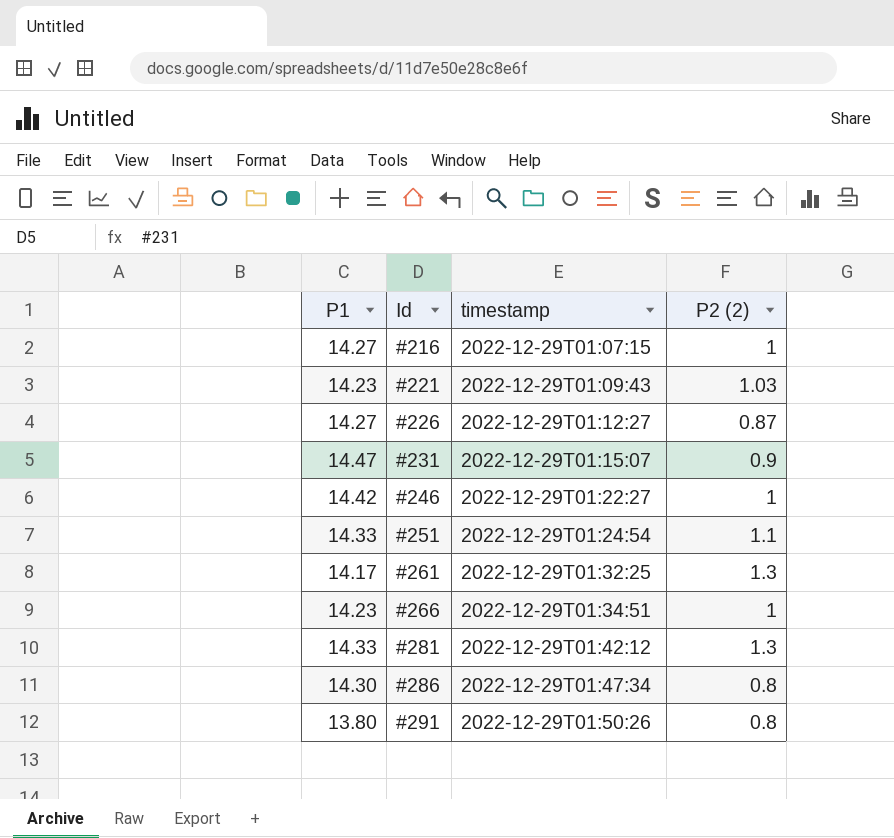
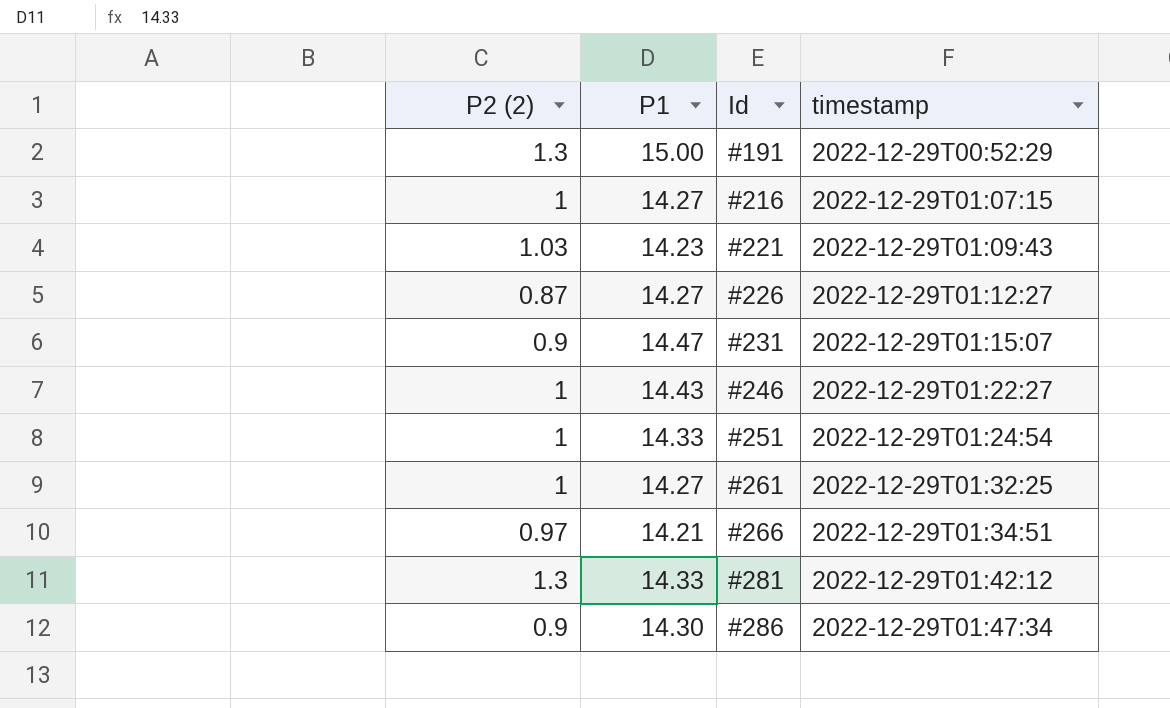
column P2 (2) | position: 4 -> 1
row #291: 13.80 | 2022-12-29T01:50:26 | 0.8 -> none
row #191: none -> 1.3 | 15.00 | 2022-12-29T00:52:29
#246 | P1: 14.42 -> 14.43
#251 | P2 (2): 1.1 -> 1
#261 | P2 (2): 1.3 -> 1
#261 | P1: 14.17 -> 14.27
#266 | P2 (2): 1 -> 0.97
#266 | P1: 14.23 -> 14.21
#286 | P2 (2): 0.8 -> 0.9

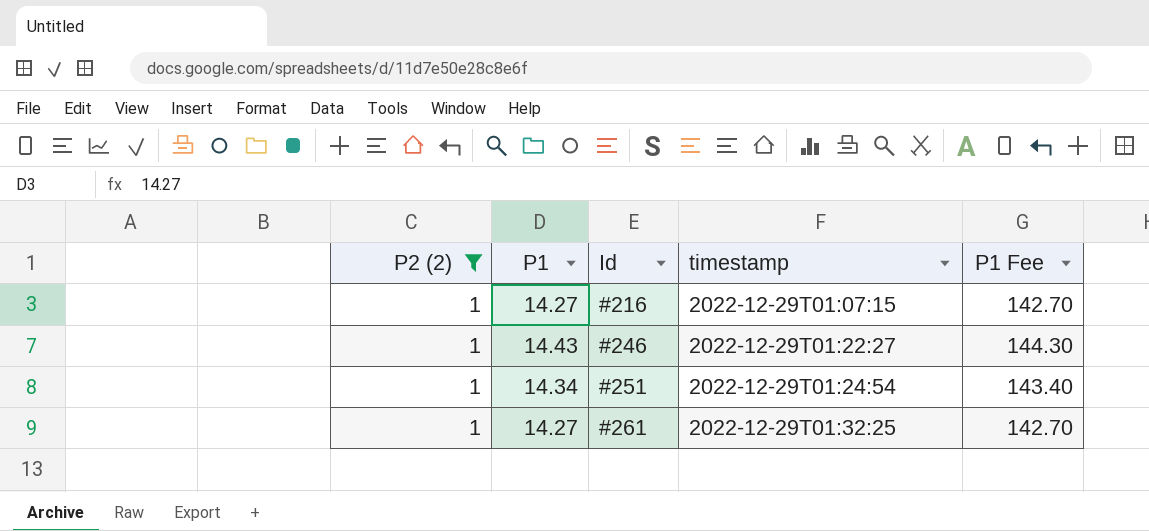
filter: none -> P2 (2) = 1
column P1 Fee | formula: none -> [P1] * 10
#251 | P1: 14.33 -> 14.34

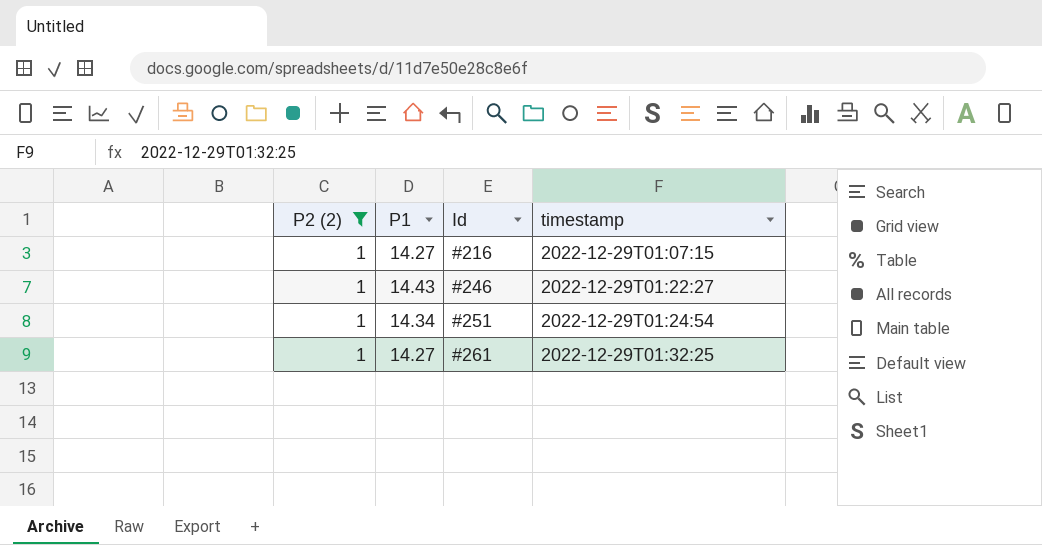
column P1 Fee | formula: [P1] * 10 -> none

